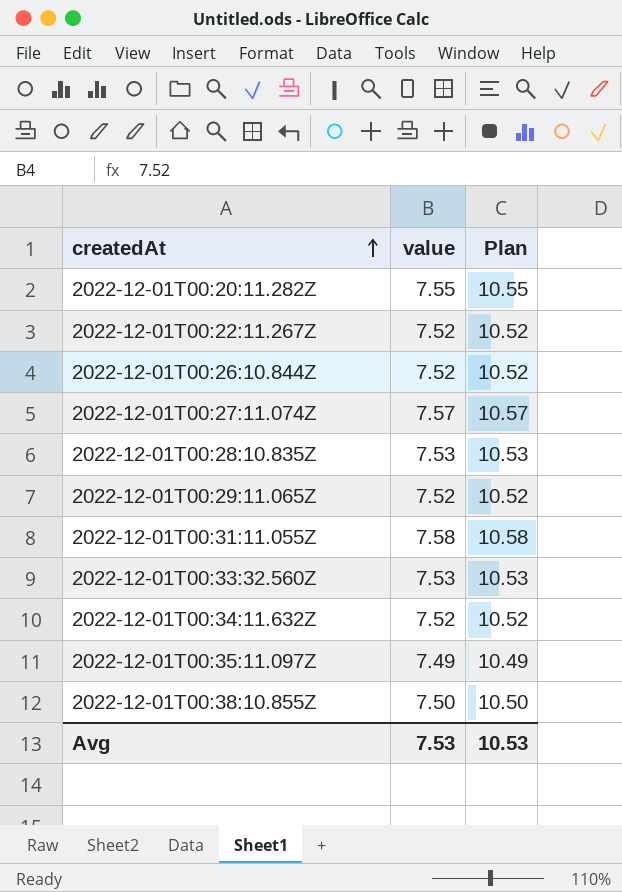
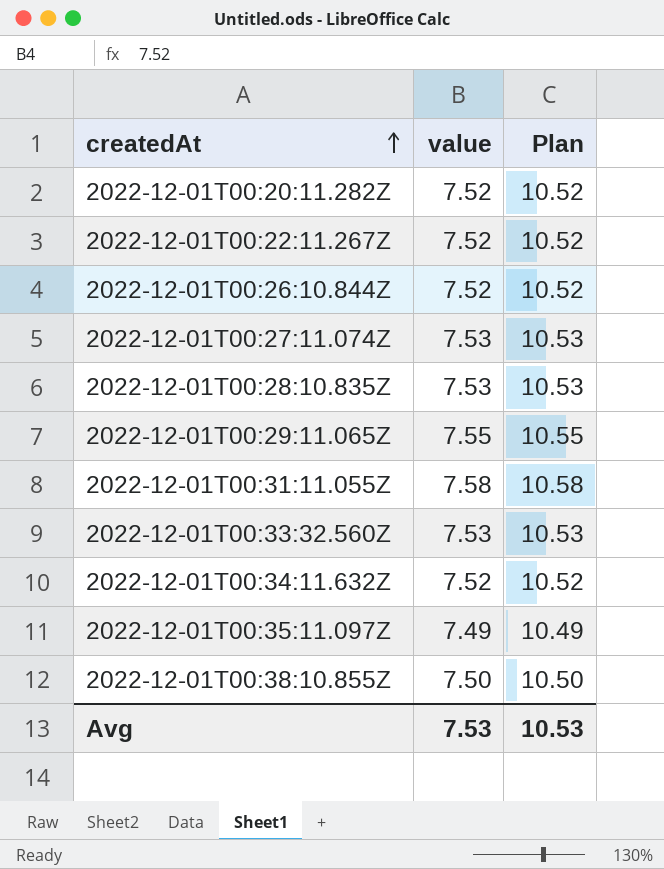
2022-12-01T00:20:11.282Z | value: 7.55 -> 7.52
2022-12-01T00:20:11.282Z | Plan: 10.55 -> 10.52
2022-12-01T00:27:11.074Z | value: 7.57 -> 7.53
2022-12-01T00:27:11.074Z | Plan: 10.57 -> 10.53
2022-12-01T00:29:11.065Z | value: 7.52 -> 7.55
2022-12-01T00:29:11.065Z | Plan: 10.52 -> 10.55

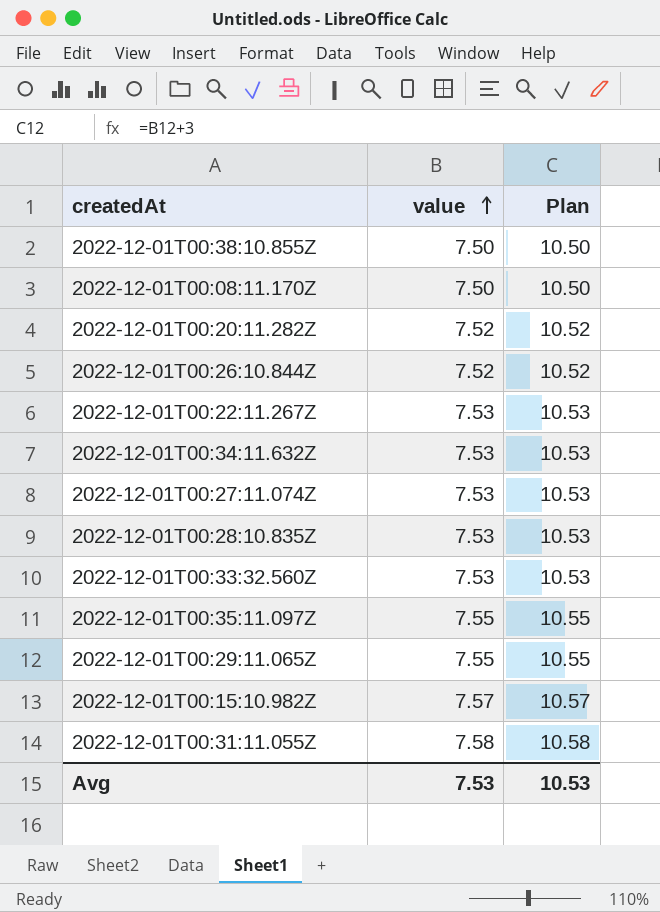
row order: createdAt ascending -> value ascending
row 2022-12-01T00:08:11.170Z: none -> 7.50 | 10.50
2022-12-01T00:22:11.267Z | value: 7.52 -> 7.53
2022-12-01T00:22:11.267Z | Plan: 10.52 -> 10.53
2022-12-01T00:34:11.632Z | value: 7.52 -> 7.53
2022-12-01T00:34:11.632Z | Plan: 10.52 -> 10.53
2022-12-01T00:35:11.097Z | value: 7.49 -> 7.55
2022-12-01T00:35:11.097Z | Plan: 10.49 -> 10.55
row 2022-12-01T00:15:10.982Z: none -> 7.57 | 10.57

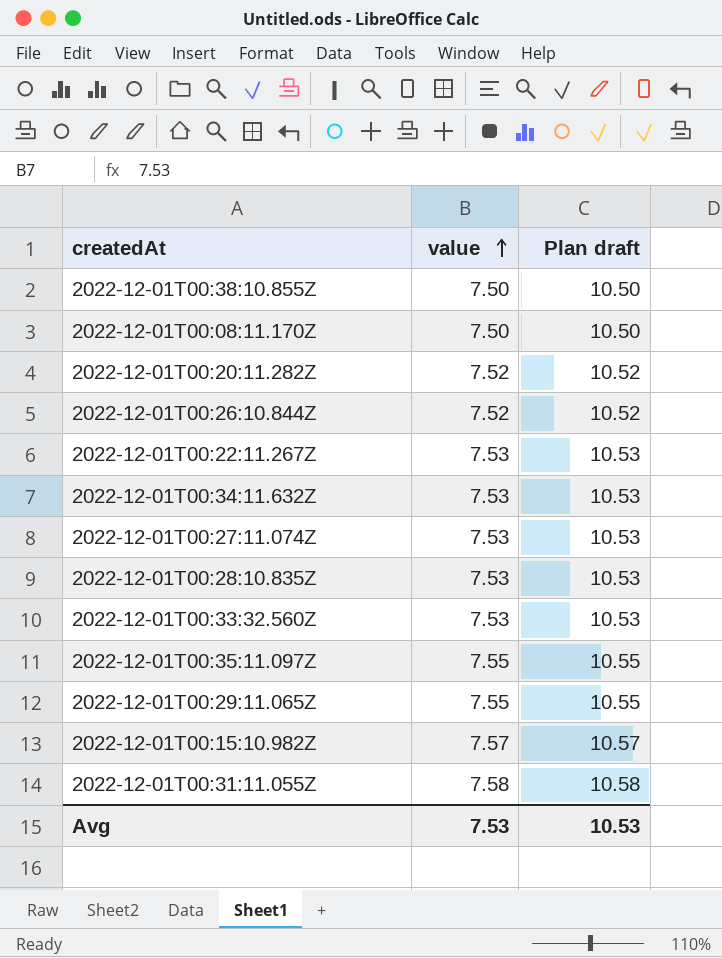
column name: Plan -> Plan draft

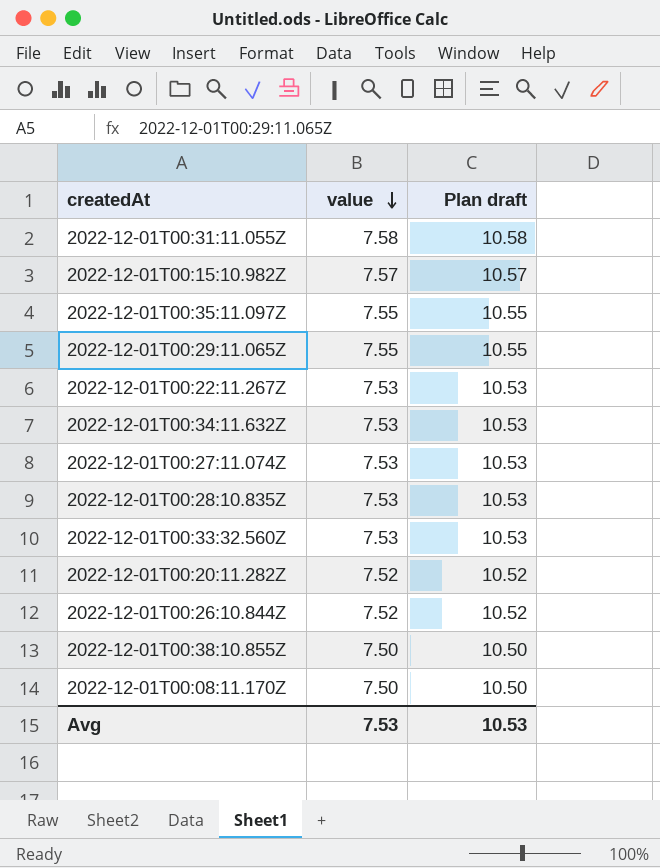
row order: value ascending -> value descending

